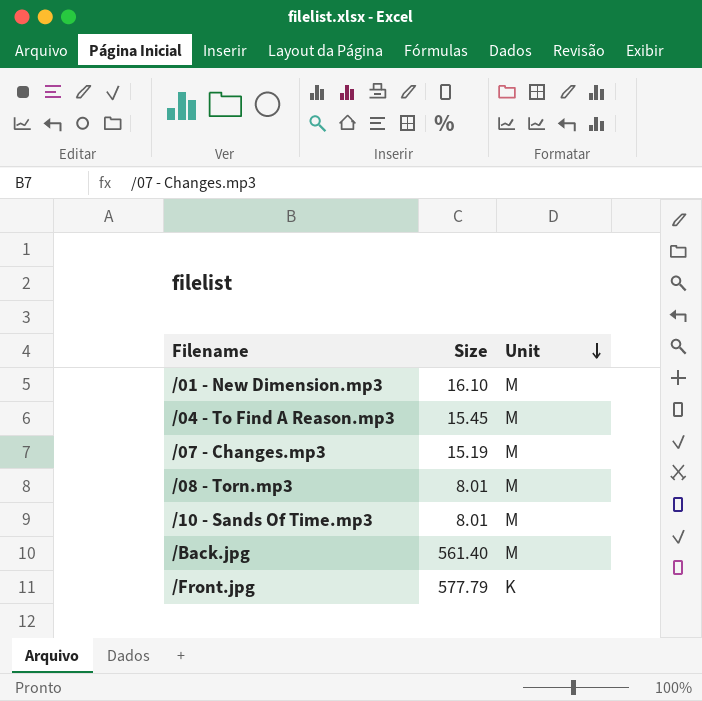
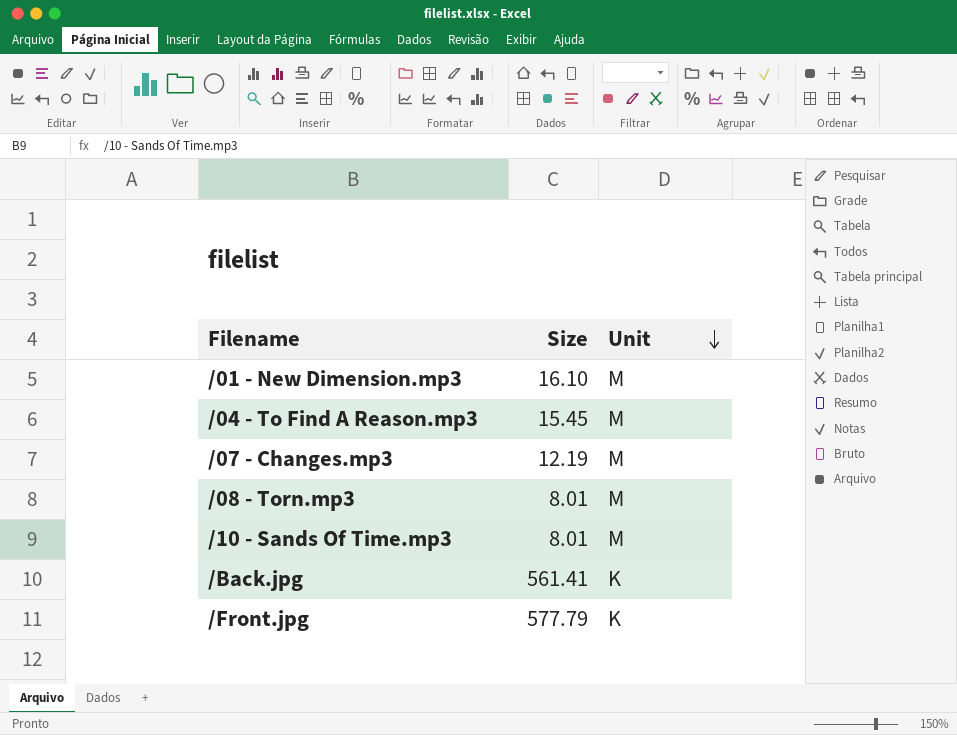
/07 - Changes.mp3 | Size: 15.19 -> 12.19
/Back.jpg | Size: 561.40 -> 561.41
/Back.jpg | Unit: M -> K

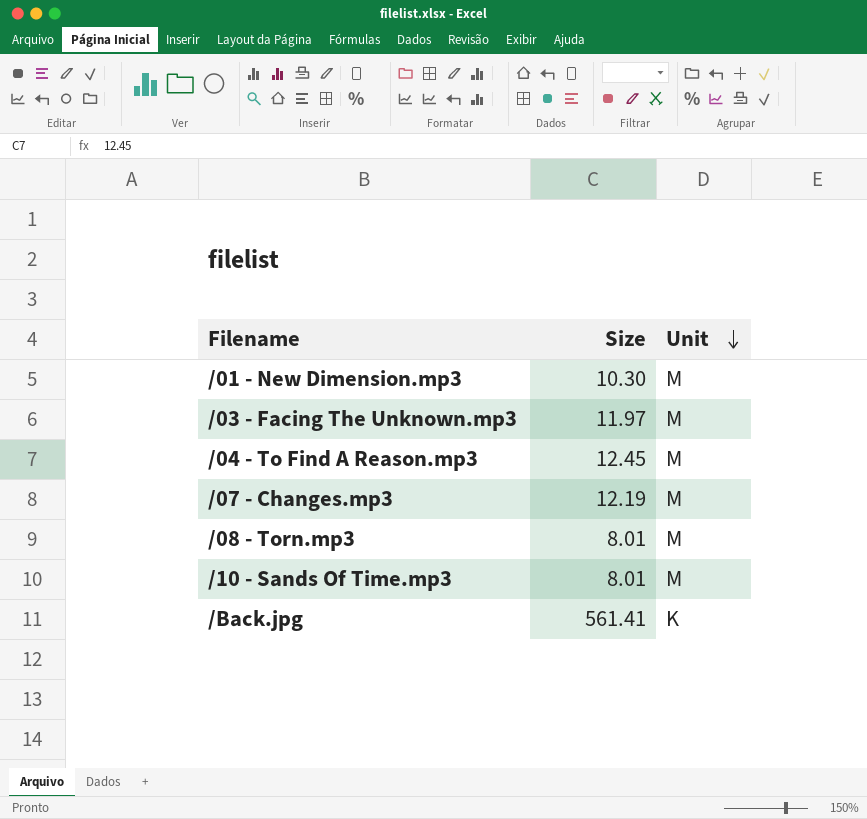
row /Front.jpg: 577.79 | K -> none
/01 - New Dimension.mp3 | Size: 16.10 -> 10.30
row /03 - Facing The Unknown.mp3: none -> 11.97 | M
/04 - To Find A Reason.mp3 | Size: 15.45 -> 12.45

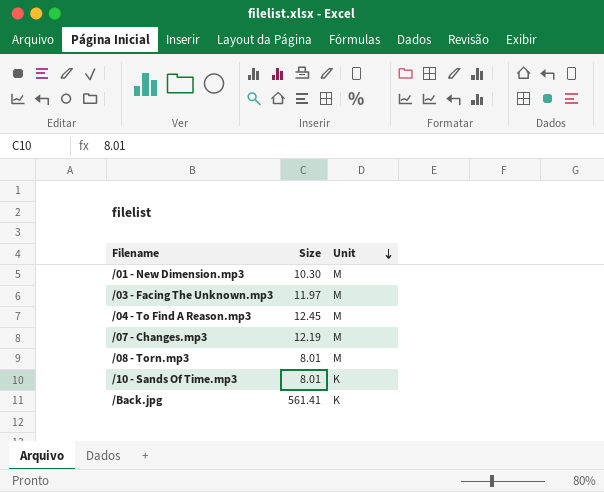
/10 - Sands Of Time.mp3 | Unit: M -> K

